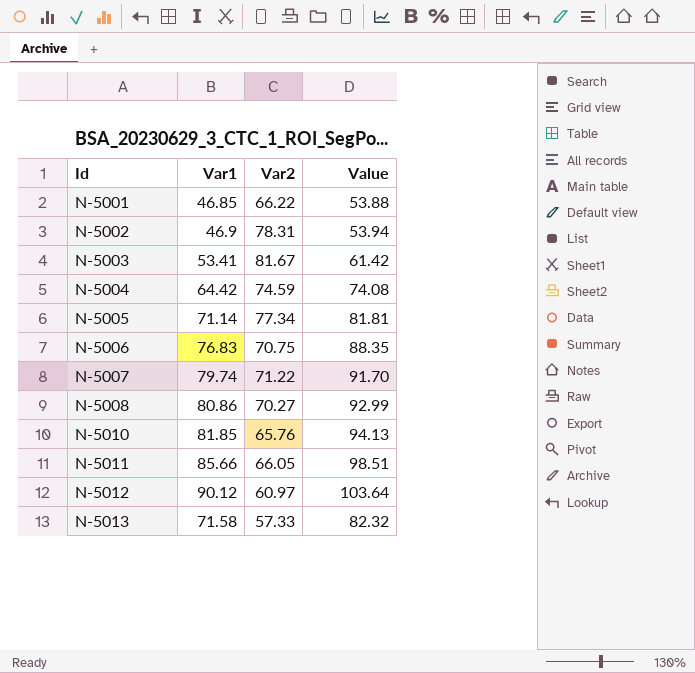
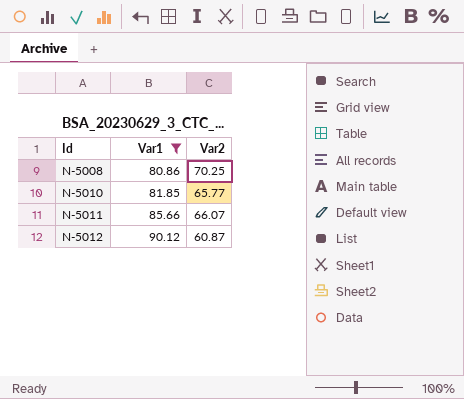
filter: none -> Var1 >= 80.86
column Value | formula: [Var1] * 1.15 -> none
N-5008 | Var2: 70.27 -> 70.25
N-5010 | Var2: 65.76 -> 65.77
N-5011 | Var2: 66.05 -> 66.07
N-5012 | Var2: 60.97 -> 60.87

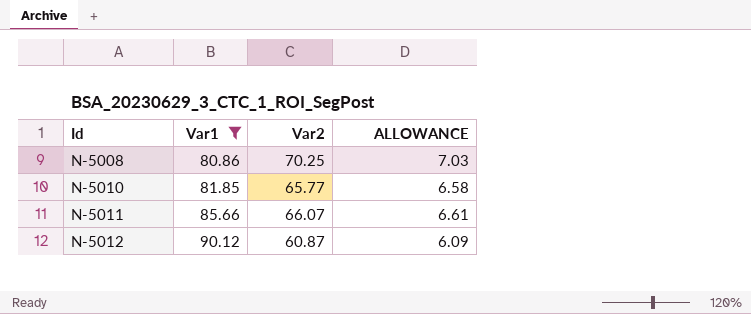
column ALLOWANCE | formula: none -> [Var2] * 0.1

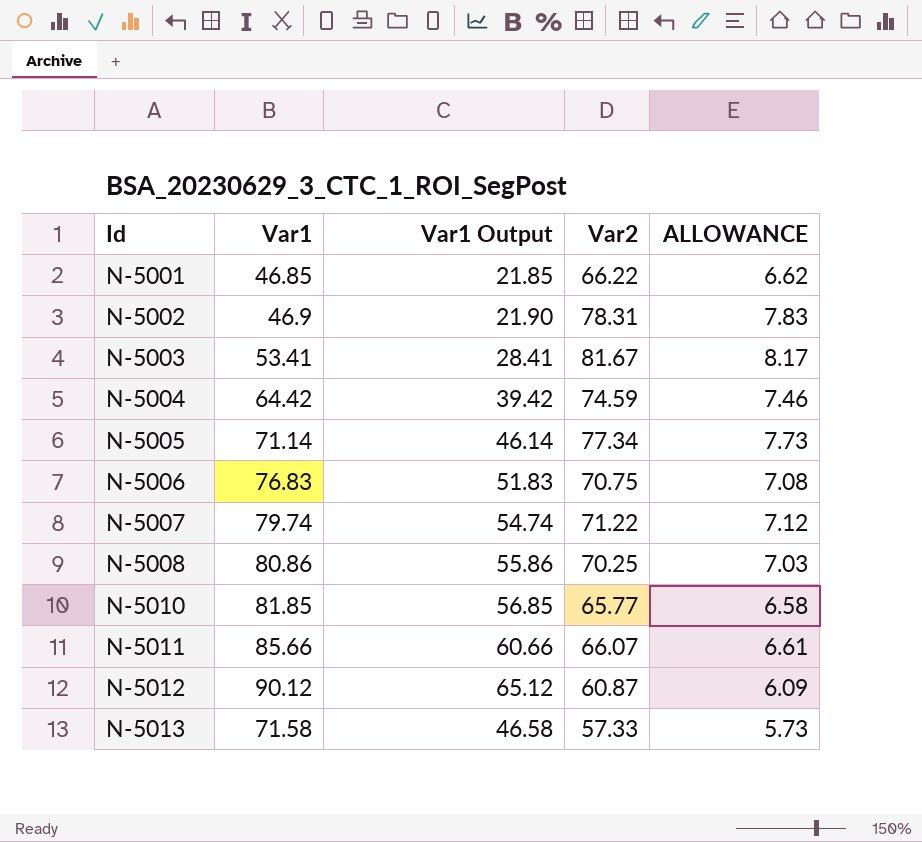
filter: Var1 >= 80.86 -> none
column Var1 Output | formula: none -> [Var1] - 25

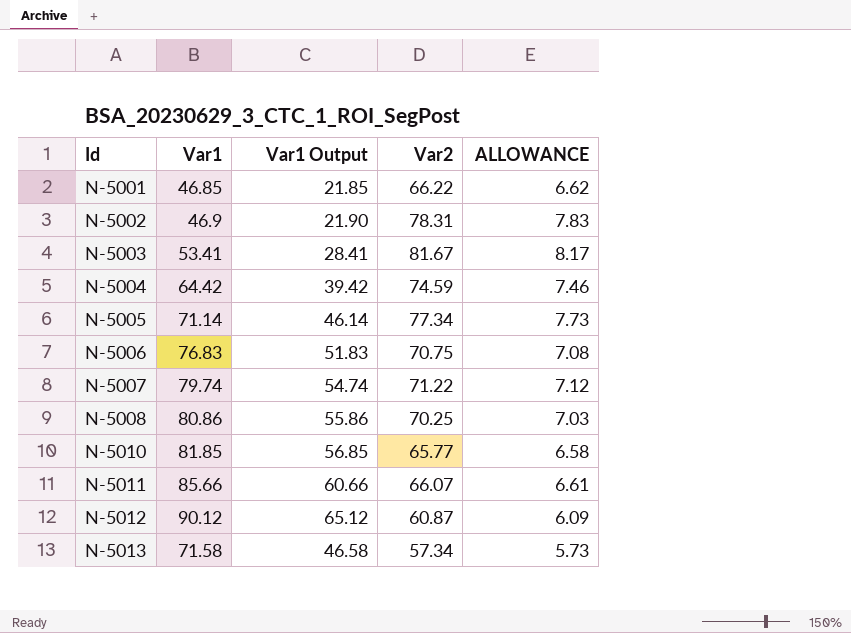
N-5013 | Var2: 57.33 -> 57.34

